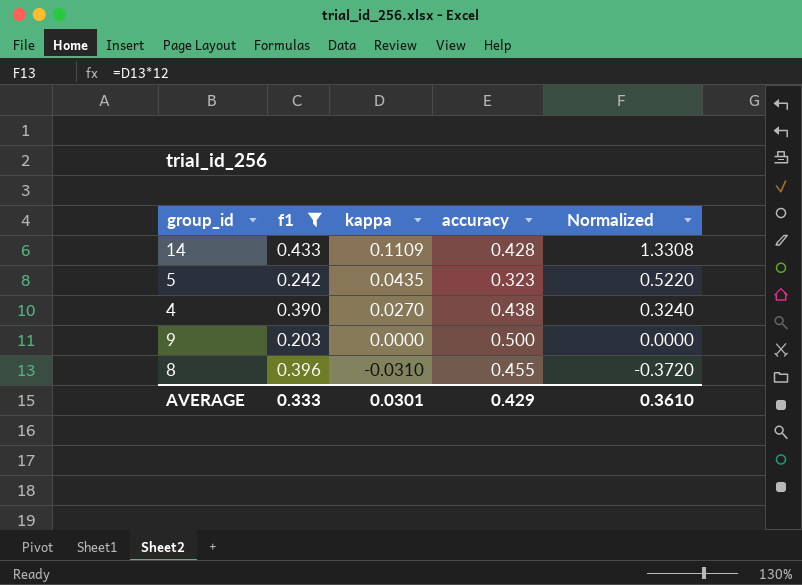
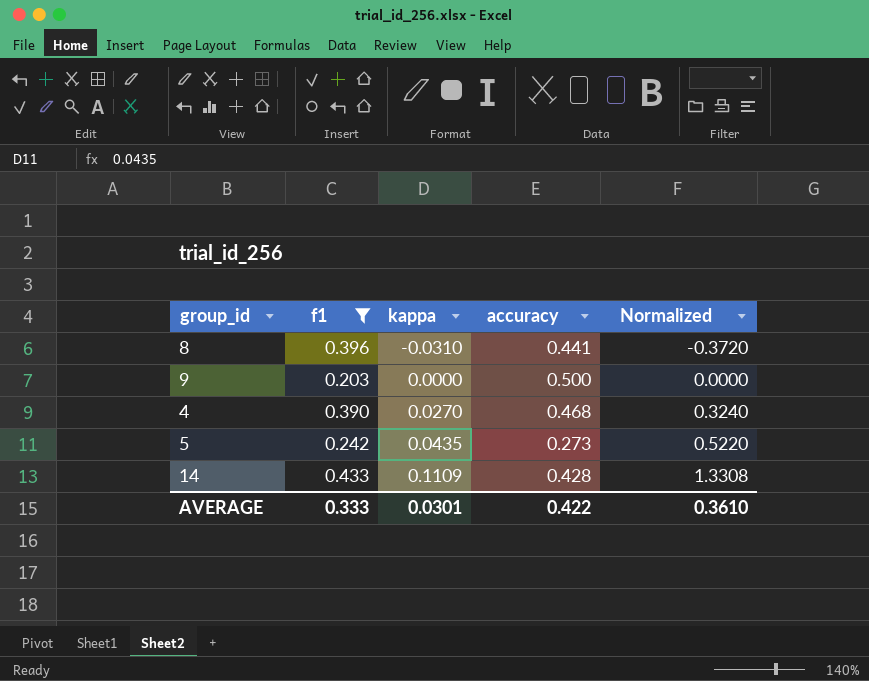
row order: kappa descending -> kappa ascending
8 | accuracy: 0.455 -> 0.441
4 | accuracy: 0.438 -> 0.468
5 | accuracy: 0.323 -> 0.273
AVERAGE | accuracy: 0.429 -> 0.422

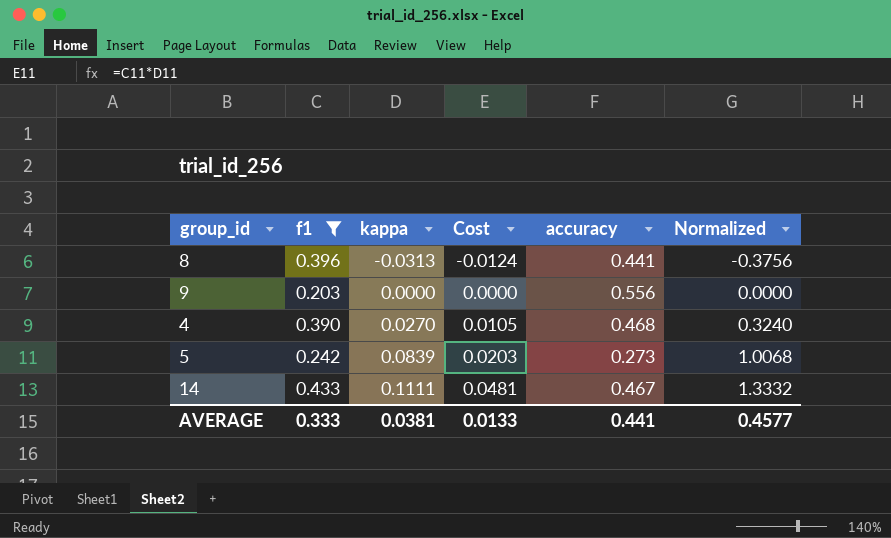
column Cost | formula: none -> [f1] * [kappa]
8 | kappa: -0.0310 -> -0.0313
8 | Normalized: -0.3720 -> -0.3756
9 | accuracy: 0.500 -> 0.556
5 | kappa: 0.0435 -> 0.0839
5 | Normalized: 0.5220 -> 1.0068
14 | kappa: 0.1109 -> 0.1111
14 | accuracy: 0.428 -> 0.467
14 | Normalized: 1.3308 -> 1.3332
AVERAGE | kappa: 0.0301 -> 0.0381
AVERAGE | accuracy: 0.422 -> 0.441
AVERAGE | Normalized: 0.3610 -> 0.4577

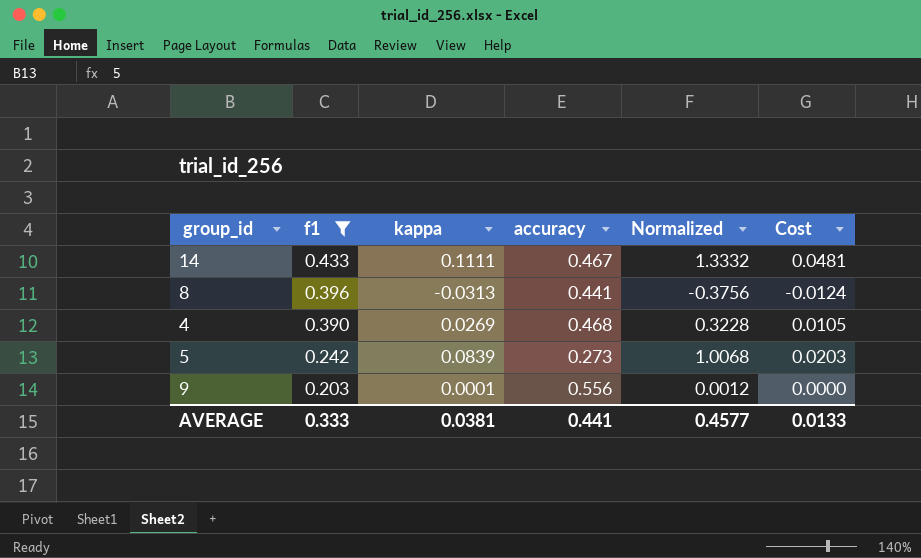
row order: kappa ascending -> f1 descending
column Cost | position: 4 -> 6
4 | kappa: 0.0270 -> 0.0269
4 | Normalized: 0.3240 -> 0.3228
9 | kappa: 0.0000 -> 0.0001
9 | Normalized: 0.0000 -> 0.0012

